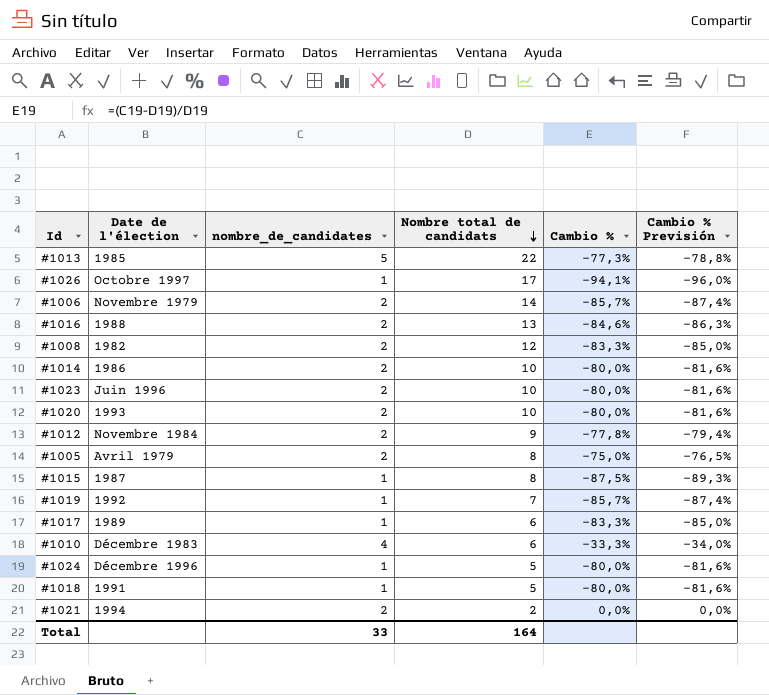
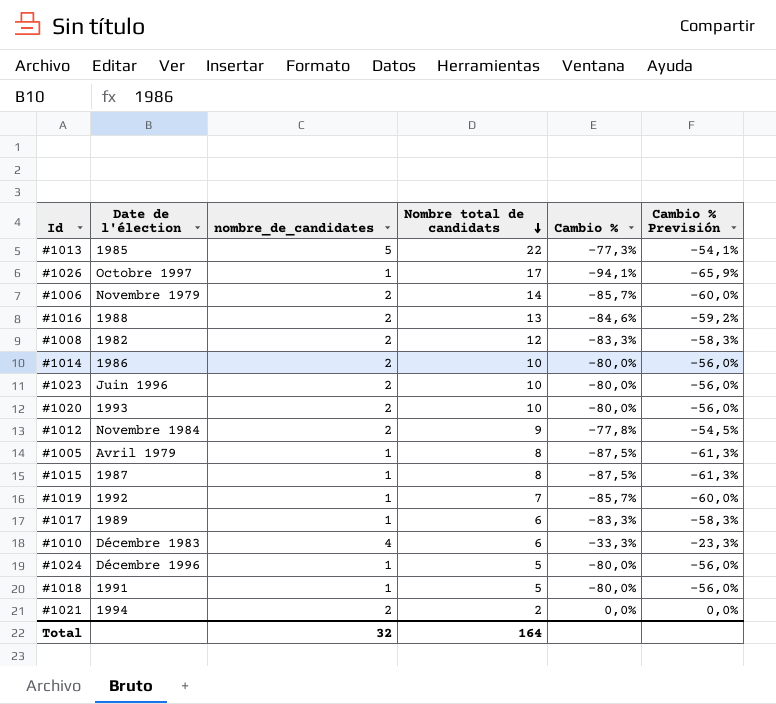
column Cambio % Previsión | formula: [Cambio %] * 1,02 -> [Cambio %] * 0,7
#1005 | nombre_de_candidates: 2 -> 1
#1005 | Cambio %: -75,0% -> -87,5%
Total | nombre_de_candidates: 33 -> 32

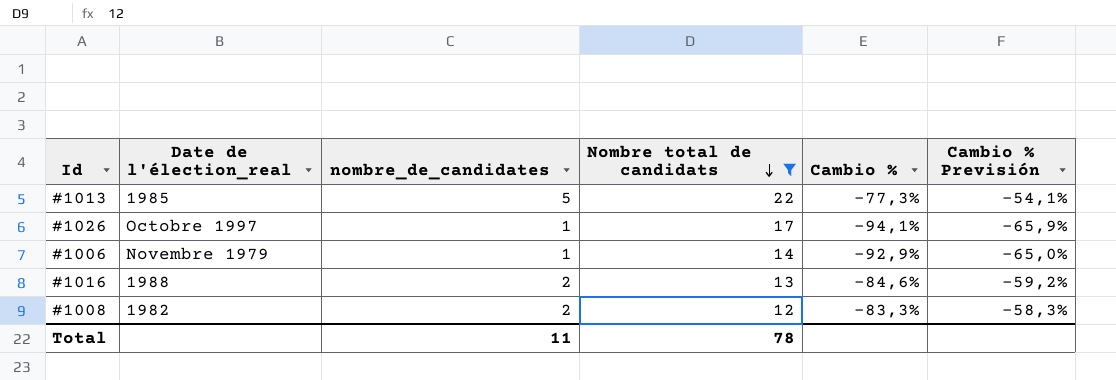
filter: none -> Nombre total de candidats >= 12
column name: Date de l'élection -> Date de l'élection_real
#1006 | nombre_de_candidates: 2 -> 1
#1006 | Cambio %: -85,7% -> -92,9%
#1006 | Cambio % Previsión: -60,0% -> -65,0%
Total | nombre_de_candidates: 32 -> 11
Total | Nombre total de candidats: 164 -> 78

